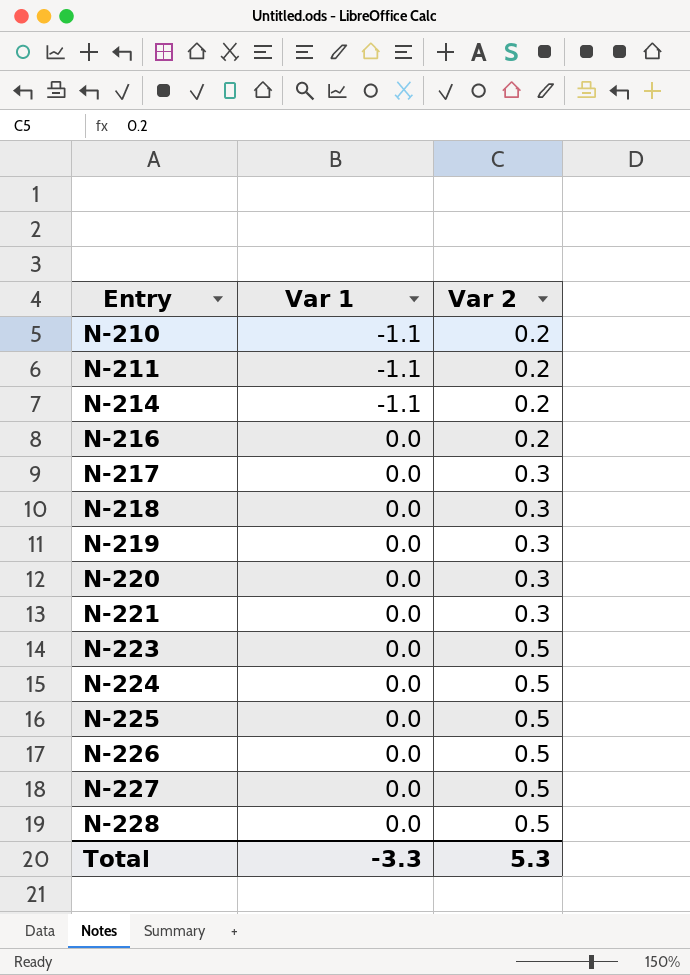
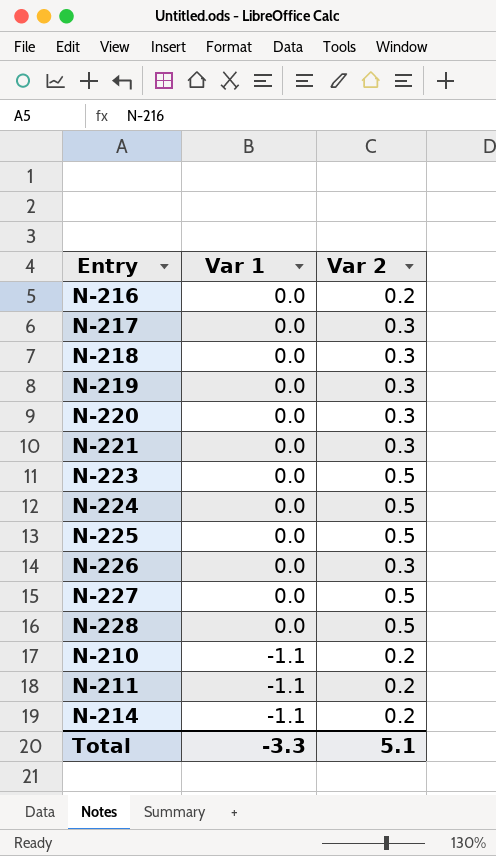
row order: Entry ascending -> Var 1 descending
N-226 | Var 2: 0.5 -> 0.3
Total | Var 2: 5.3 -> 5.1

